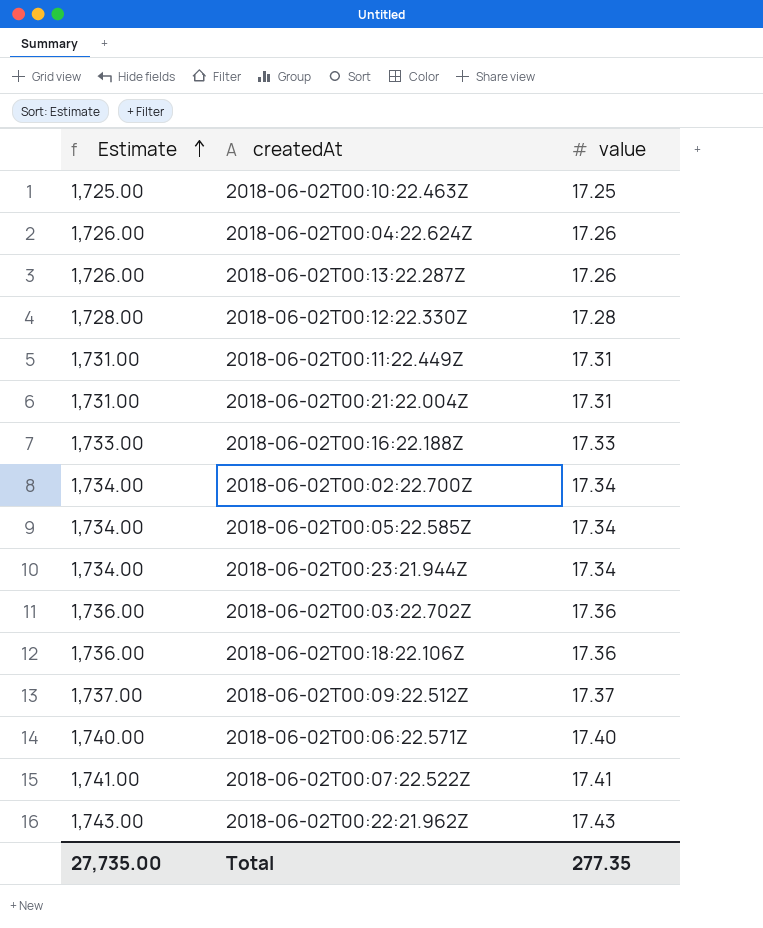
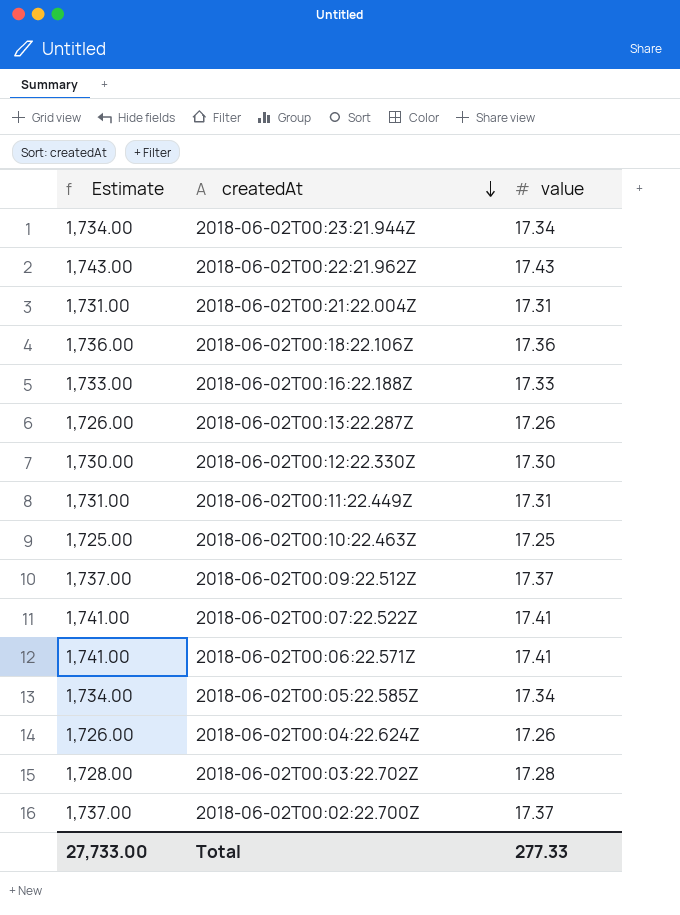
row order: Estimate ascending -> createdAt descending
2018-06-02T00:12:22.330Z | Estimate: 1,728.00 -> 1,730.00
2018-06-02T00:12:22.330Z | value: 17.28 -> 17.30
2018-06-02T00:06:22.571Z | Estimate: 1,740.00 -> 1,741.00
2018-06-02T00:06:22.571Z | value: 17.40 -> 17.41
2018-06-02T00:03:22.702Z | Estimate: 1,736.00 -> 1,728.00
2018-06-02T00:03:22.702Z | value: 17.36 -> 17.28
2018-06-02T00:02:22.700Z | Estimate: 1,734.00 -> 1,737.00
2018-06-02T00:02:22.700Z | value: 17.34 -> 17.37
Total | Estimate: 27,735.00 -> 27,733.00
Total | value: 277.35 -> 277.33

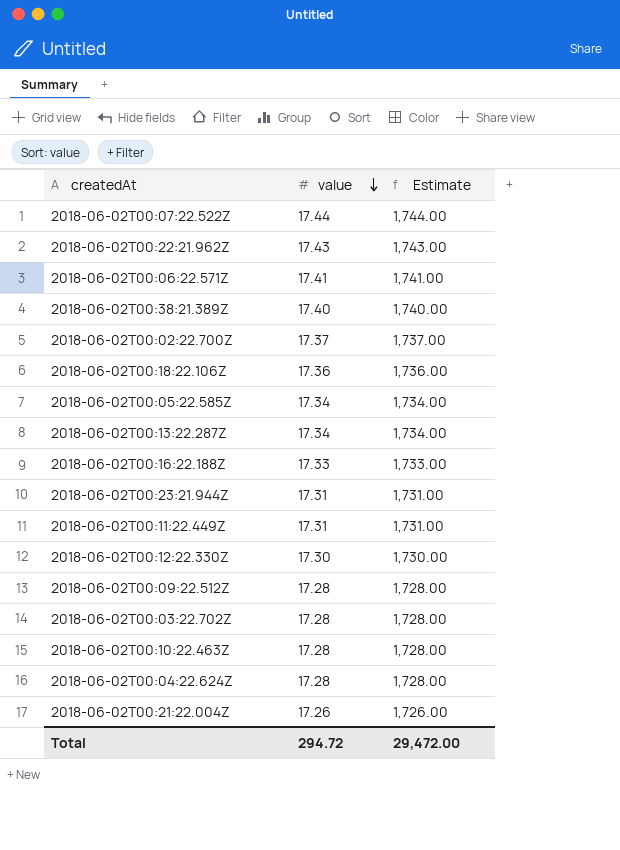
row order: createdAt descending -> value descending
column Estimate | position: 1 -> 3
2018-06-02T00:07:22.522Z | value: 17.41 -> 17.44
2018-06-02T00:07:22.522Z | Estimate: 1,741.00 -> 1,744.00
row 2018-06-02T00:38:21.389Z: none -> 17.40 | 1,740.00
2018-06-02T00:13:22.287Z | value: 17.26 -> 17.34
2018-06-02T00:13:22.287Z | Estimate: 1,726.00 -> 1,734.00
2018-06-02T00:23:21.944Z | value: 17.34 -> 17.31
2018-06-02T00:23:21.944Z | Estimate: 1,734.00 -> 1,731.00
2018-06-02T00:09:22.512Z | value: 17.37 -> 17.28
2018-06-02T00:09:22.512Z | Estimate: 1,737.00 -> 1,728.00
2018-06-02T00:10:22.463Z | value: 17.25 -> 17.28
2018-06-02T00:10:22.463Z | Estimate: 1,725.00 -> 1,728.00
2018-06-02T00:04:22.624Z | value: 17.26 -> 17.28
2018-06-02T00:04:22.624Z | Estimate: 1,726.00 -> 1,728.00
2018-06-02T00:21:22.004Z | value: 17.31 -> 17.26
2018-06-02T00:21:22.004Z | Estimate: 1,731.00 -> 1,726.00
Total | value: 277.33 -> 294.72
Total | Estimate: 27,733.00 -> 29,472.00

